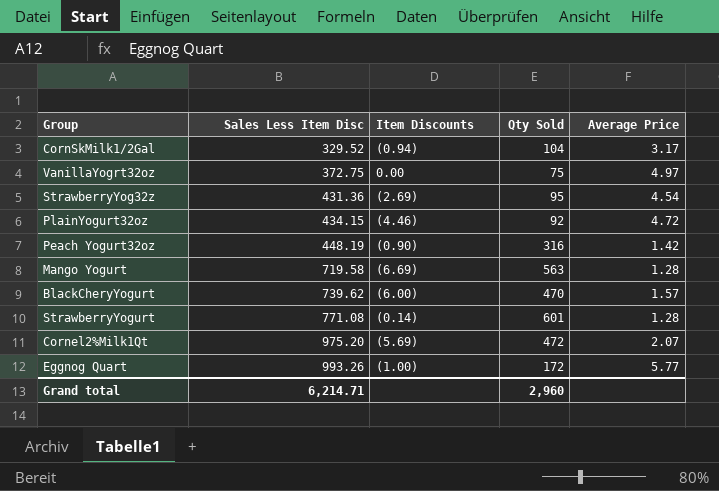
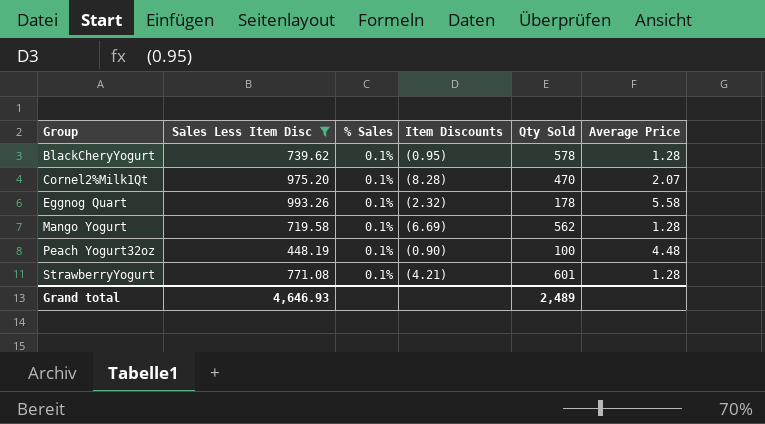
filter: none -> Sales Less Item Disc >= 448.19
row order: Sales Less Item Disc ascending -> Group ascending
column % Sales | position: none -> 3
BlackCheryYogurt | Item Discounts: (6.00) -> (0.95)
BlackCheryYogurt | Qty Sold: 470 -> 578
BlackCheryYogurt | Average Price: 1.57 -> 1.28
Cornel2%Milk1Qt | Item Discounts: (5.69) -> (8.28)
Cornel2%Milk1Qt | Qty Sold: 472 -> 470
Eggnog Quart | Item Discounts: (1.00) -> (2.32)
Eggnog Quart | Qty Sold: 172 -> 178
Eggnog Quart | Average Price: 5.77 -> 5.58
Mango Yogurt | Qty Sold: 563 -> 562
Peach Yogurt32oz | Qty Sold: 316 -> 100
Peach Yogurt32oz | Average Price: 1.42 -> 4.48
StrawberryYogurt | Item Discounts: (0.14) -> (4.21)
Grand total | Sales Less Item Disc: 6,214.71 -> 4,646.93
Grand total | Qty Sold: 2,960 -> 2,489

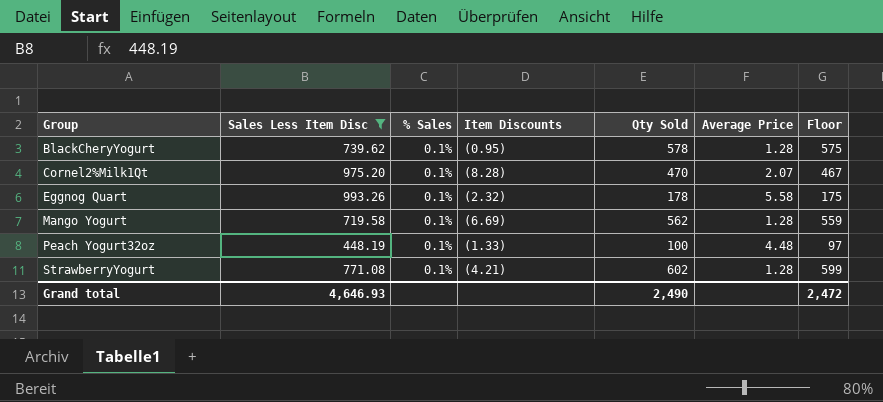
column Floor | formula: none -> [Qty Sold] - 3
Peach Yogurt32oz | Item Discounts: (0.90) -> (1.33)
StrawberryYogurt | Qty Sold: 601 -> 602
Grand total | Qty Sold: 2,489 -> 2,490

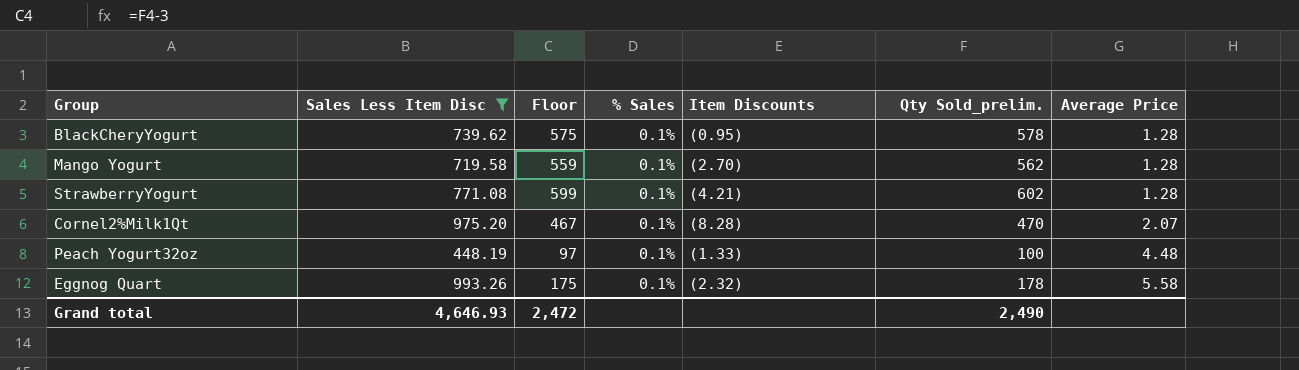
row order: Group ascending -> Average Price ascending
column Floor | position: 7 -> 3
column name: Qty Sold -> Qty Sold_prelim.
Mango Yogurt | Item Discounts: (6.69) -> (2.70)

